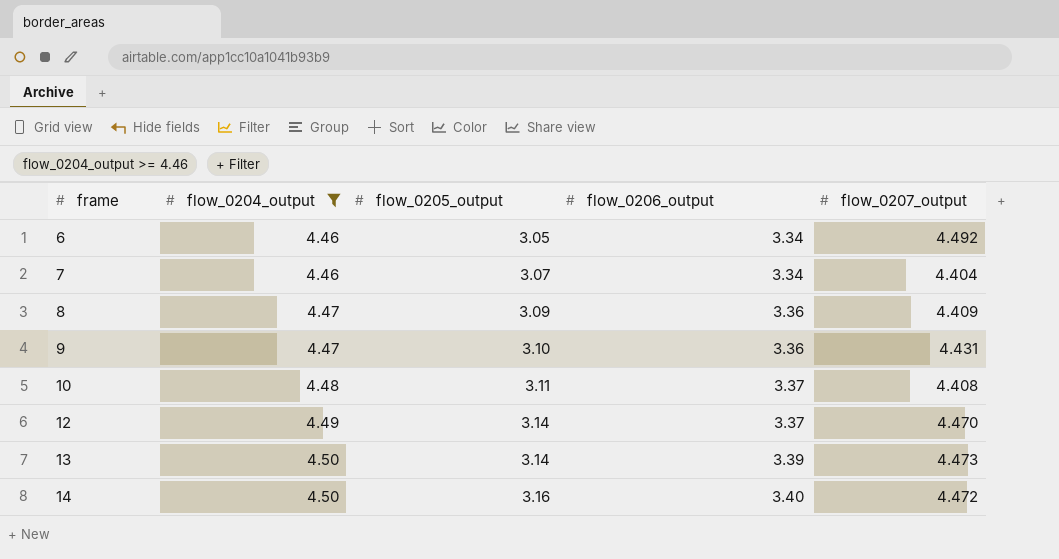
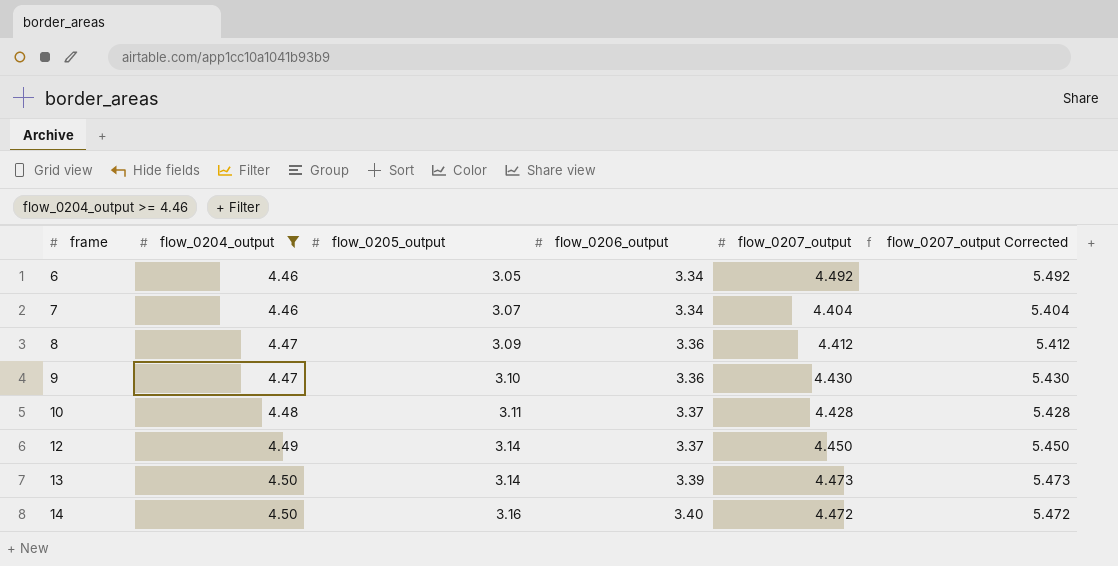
column flow_0207_output Corrected | formula: none -> [flow_0207_output] + 1
8 | flow_0207_output: 4.409 -> 4.412
9 | flow_0207_output: 4.431 -> 4.430
10 | flow_0207_output: 4.408 -> 4.428
12 | flow_0207_output: 4.470 -> 4.450

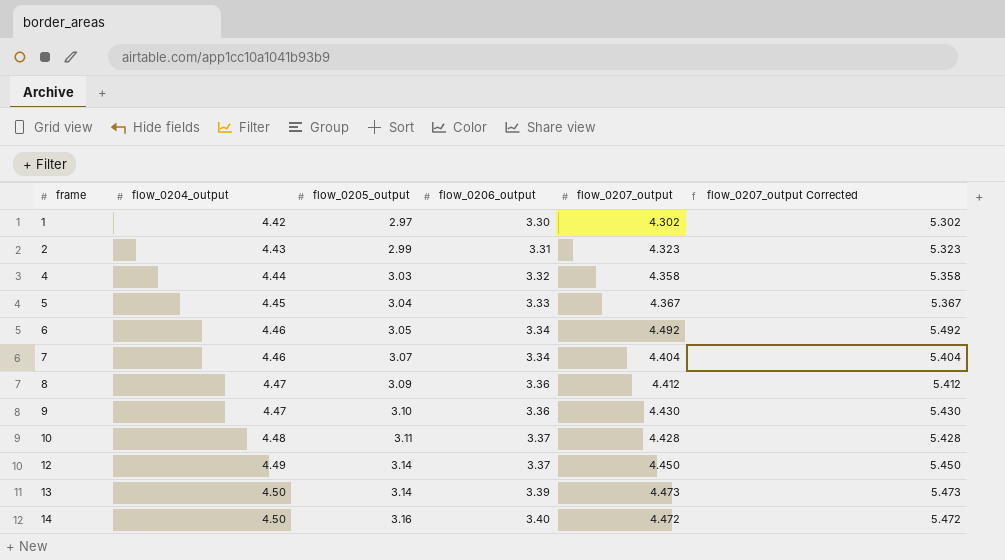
filter: flow_0204_output >= 4.46 -> none

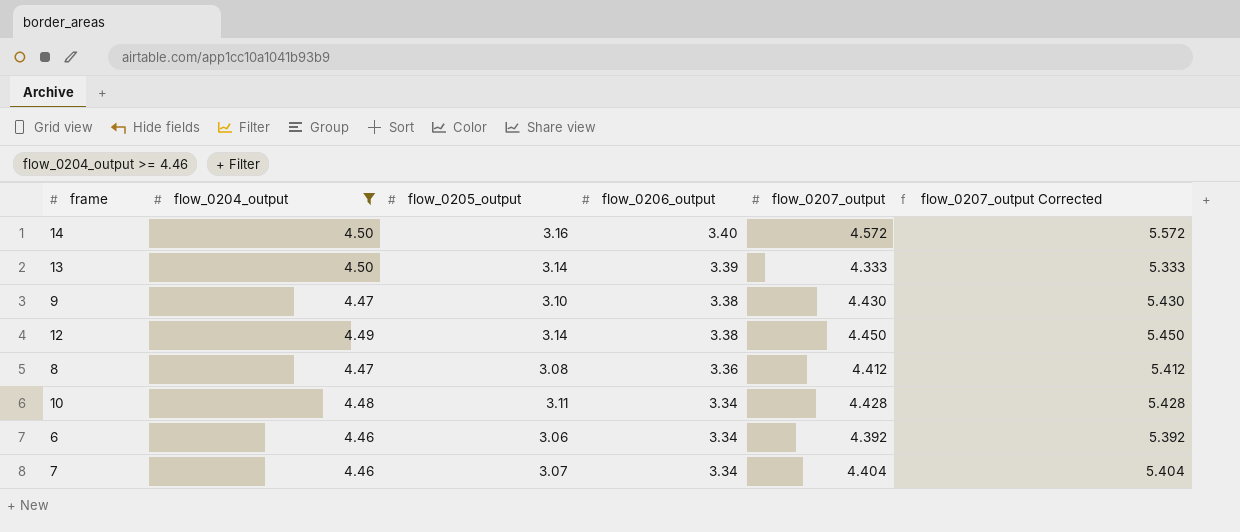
filter: none -> flow_0204_output >= 4.46
row order: frame ascending -> flow_0206_output descending
14 | flow_0207_output: 4.472 -> 4.572
14 | flow_0207_output Corrected: 5.472 -> 5.572
13 | flow_0207_output: 4.473 -> 4.333
13 | flow_0207_output Corrected: 5.473 -> 5.333
9 | flow_0206_output: 3.36 -> 3.38
12 | flow_0206_output: 3.37 -> 3.38
8 | flow_0205_output: 3.09 -> 3.08
10 | flow_0206_output: 3.37 -> 3.34
6 | flow_0205_output: 3.05 -> 3.06
6 | flow_0207_output: 4.492 -> 4.392
6 | flow_0207_output Corrected: 5.492 -> 5.392

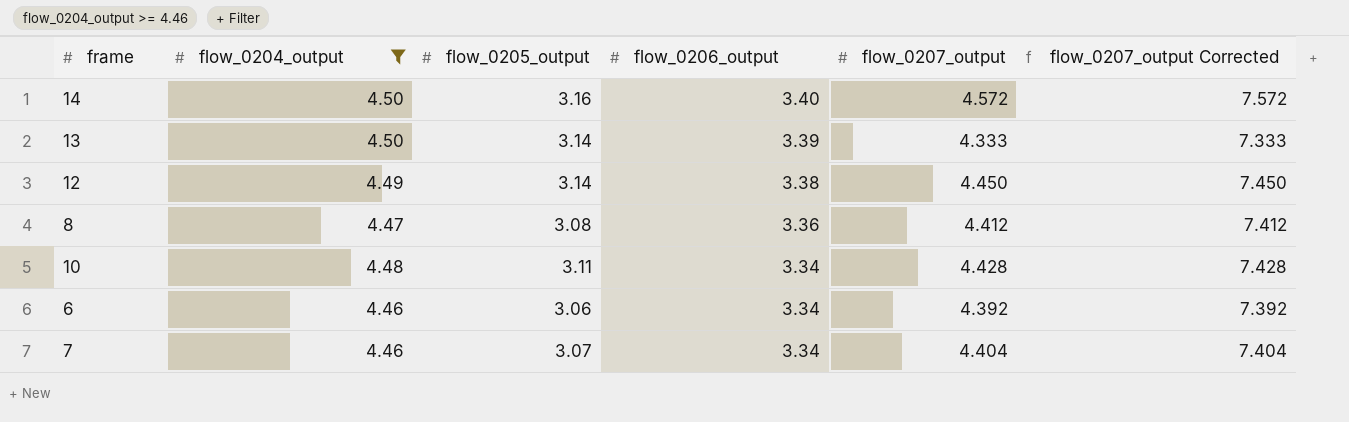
column flow_0207_output Corrected | formula: [flow_0207_output] + 1 -> [flow_0207_output] + 3
row 9: 4.47 | 3.10 | 3.38 | 4.430 | 5.430 -> none

